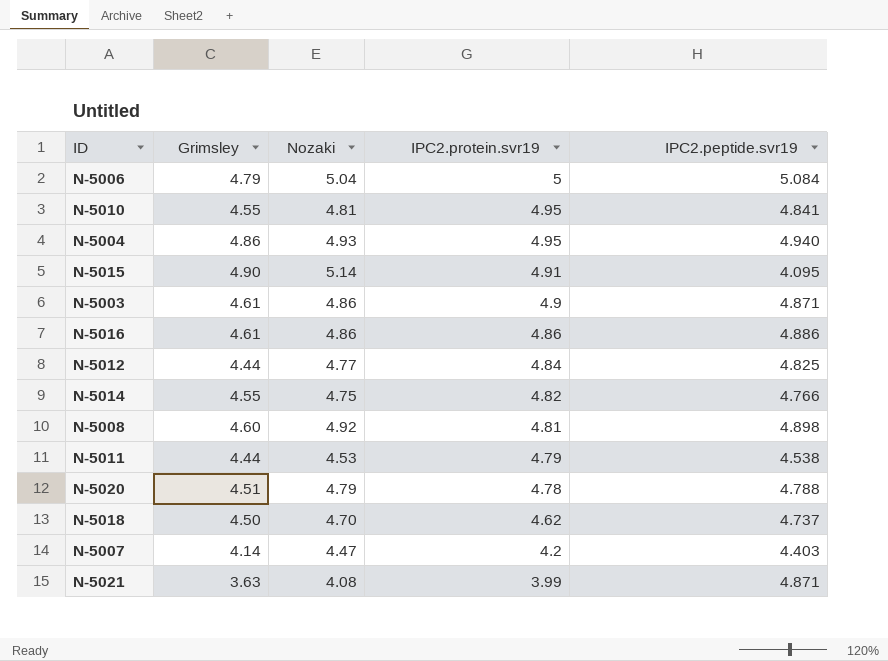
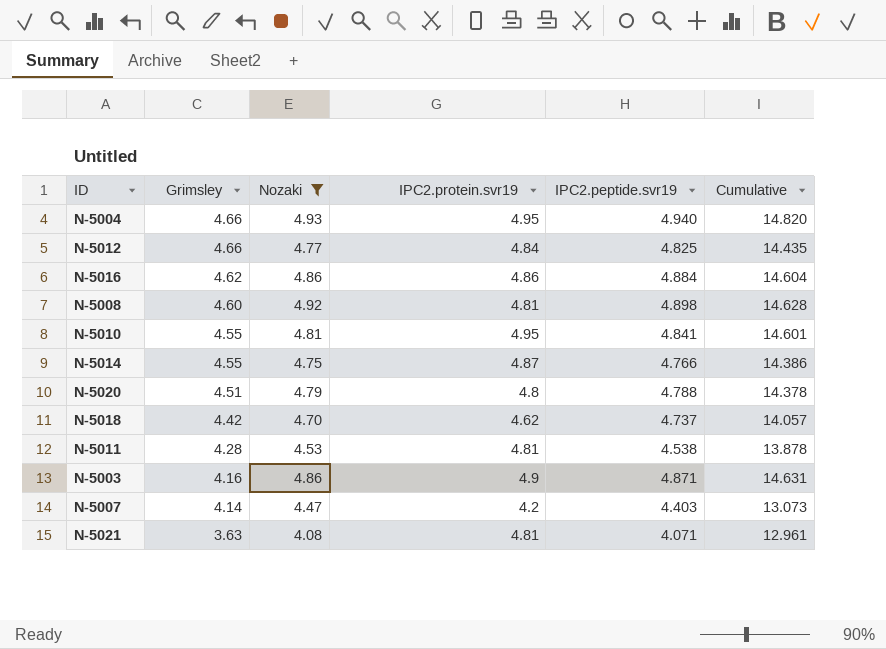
filter: none -> Nozaki <= 4.93
row order: IPC2.protein.svr19 descending -> Grimsley descending
column Cumulative | formula: none -> [Nozaki] + [IPC2.protein.svr19] + [IPC2.peptide.svr19]
N-5004 | Grimsley: 4.86 -> 4.66
N-5012 | Grimsley: 4.44 -> 4.66
N-5016 | Grimsley: 4.61 -> 4.62
N-5016 | IPC2.peptide.svr19: 4.886 -> 4.884
N-5014 | IPC2.protein.svr19: 4.82 -> 4.87
N-5020 | IPC2.protein.svr19: 4.78 -> 4.8
N-5018 | Grimsley: 4.50 -> 4.42
N-5011 | Grimsley: 4.44 -> 4.28
N-5011 | IPC2.protein.svr19: 4.79 -> 4.81
N-5003 | Grimsley: 4.61 -> 4.16
N-5021 | IPC2.protein.svr19: 3.99 -> 4.81
N-5021 | IPC2.peptide.svr19: 4.871 -> 4.071

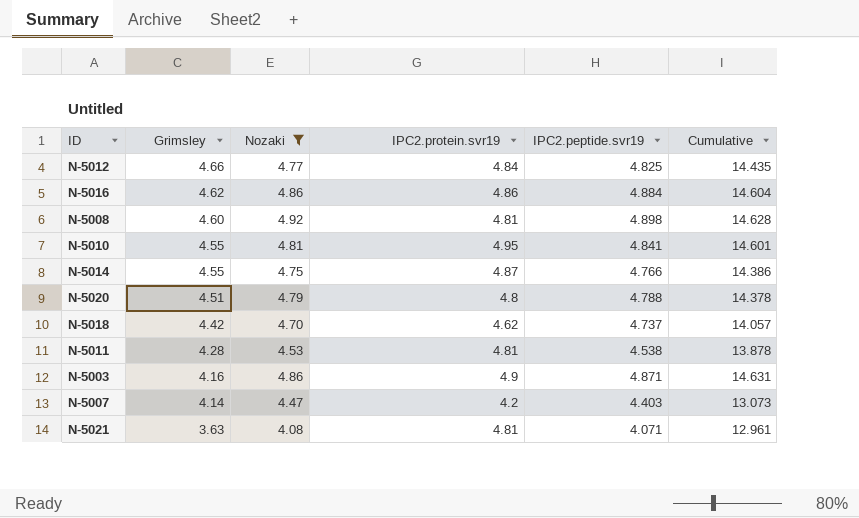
row N-5004: 4.66 | 4.93 | 4.95 | 4.940 | 14.820 -> none

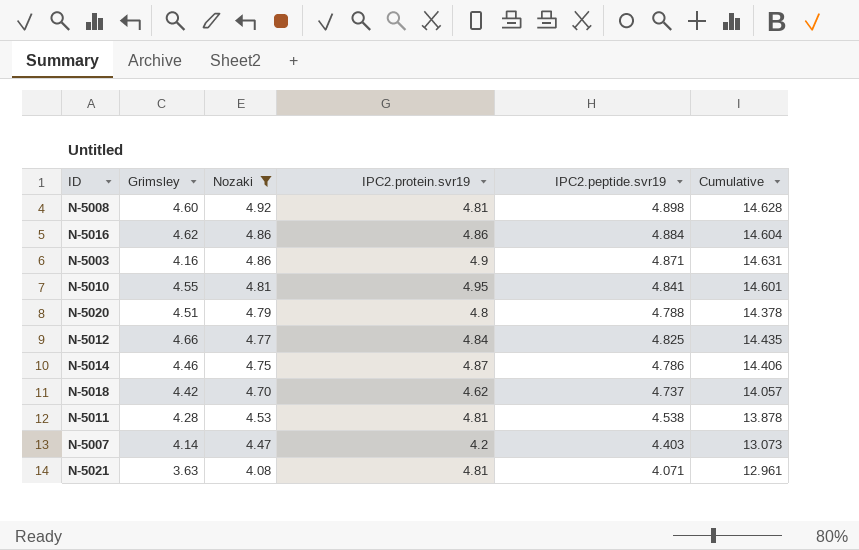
row order: Grimsley descending -> Nozaki descending
N-5014 | Grimsley: 4.55 -> 4.46
N-5014 | IPC2.peptide.svr19: 4.766 -> 4.786
N-5014 | Cumulative: 14.386 -> 14.406

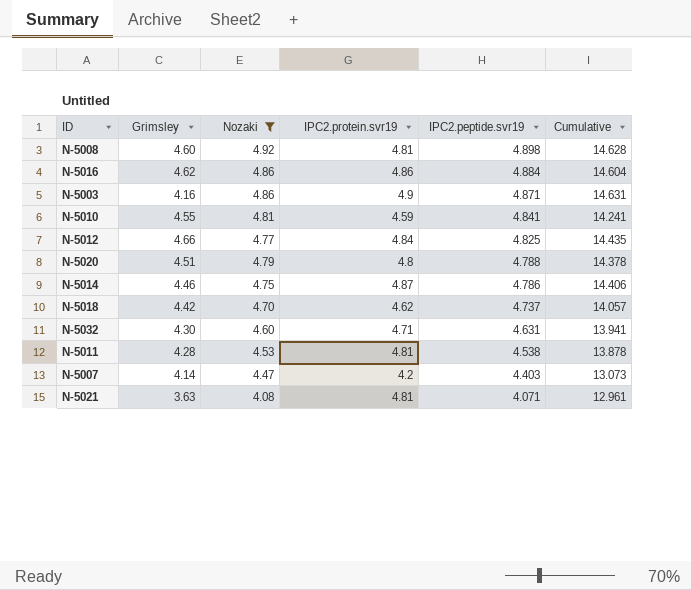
row order: Nozaki descending -> IPC2.peptide.svr19 descending
N-5010 | IPC2.protein.svr19: 4.95 -> 4.59
N-5010 | Cumulative: 14.601 -> 14.241
row N-5032: none -> 4.30 | 4.60 | 4.71 | 4.631 | 13.941

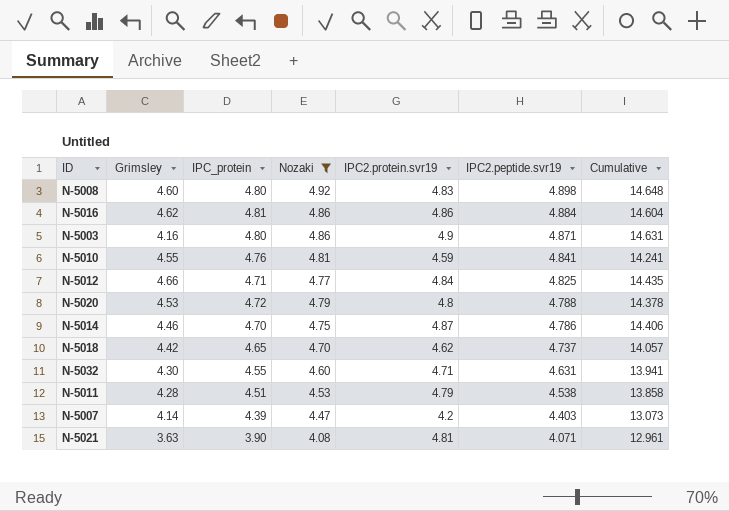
column IPC_protein | position: none -> 3
N-5008 | IPC2.protein.svr19: 4.81 -> 4.83
N-5008 | Cumulative: 14.628 -> 14.648
N-5020 | Grimsley: 4.51 -> 4.53
N-5011 | IPC2.protein.svr19: 4.81 -> 4.79
N-5011 | Cumulative: 13.878 -> 13.858

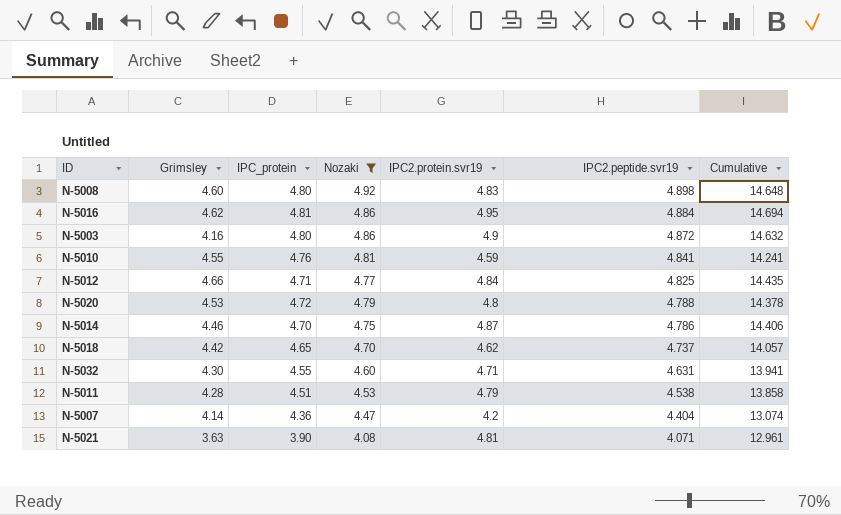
N-5016 | IPC2.protein.svr19: 4.86 -> 4.95
N-5016 | Cumulative: 14.604 -> 14.694
N-5003 | IPC2.peptide.svr19: 4.871 -> 4.872
N-5003 | Cumulative: 14.631 -> 14.632
N-5007 | IPC_protein: 4.39 -> 4.36
N-5007 | IPC2.peptide.svr19: 4.403 -> 4.404
N-5007 | Cumulative: 13.073 -> 13.074

